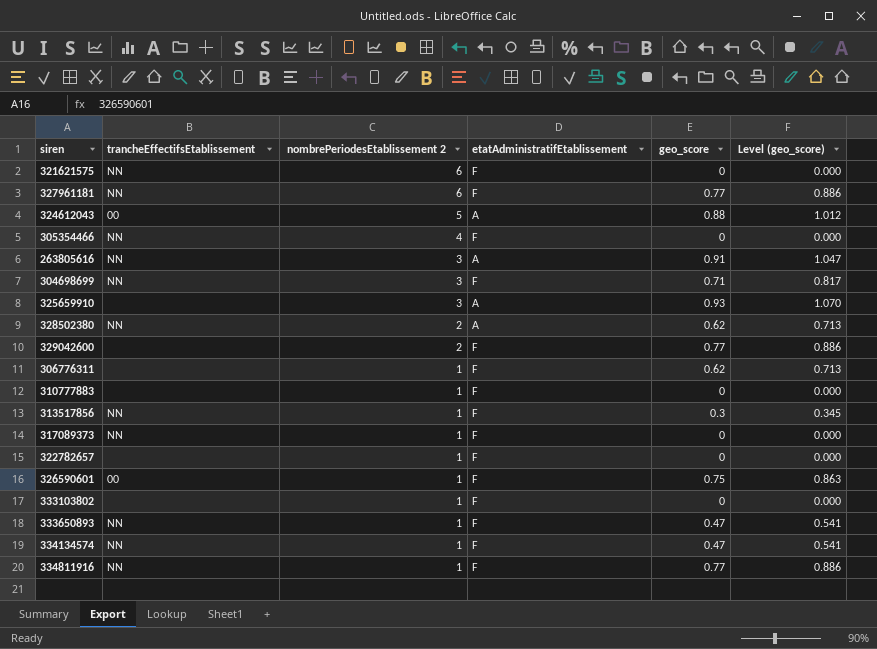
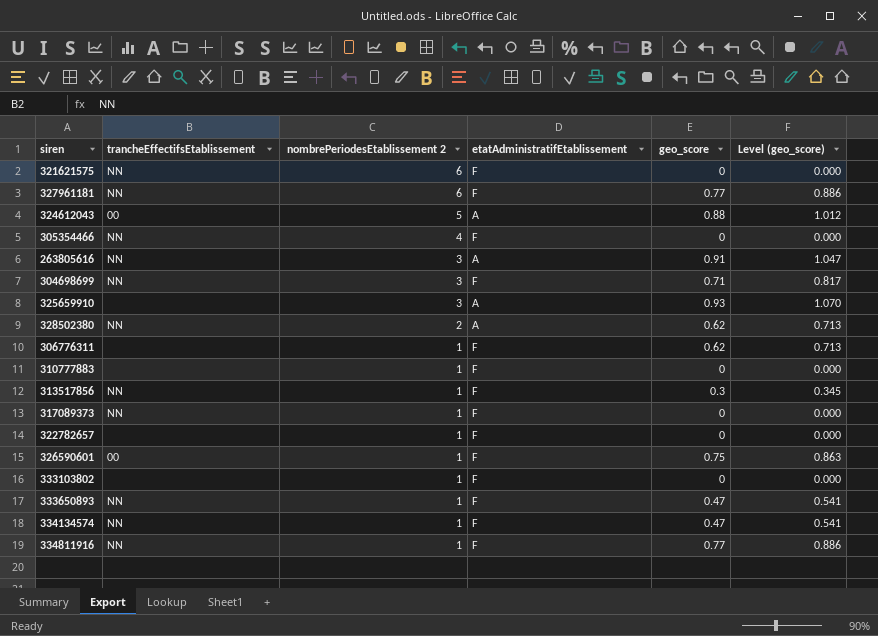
row 329042600: none | 2 | F | 0.77 | 0.886 -> none

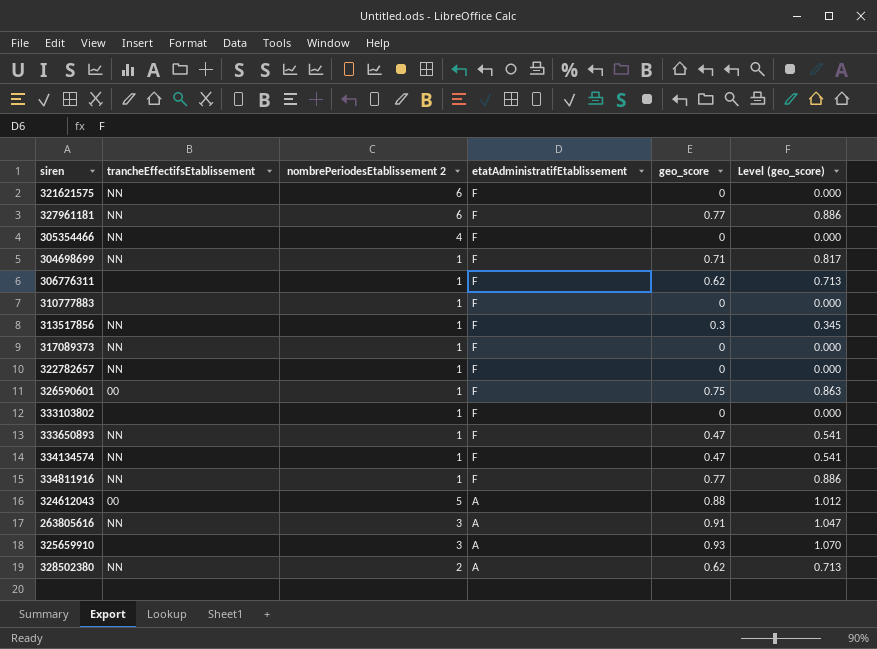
row order: nombrePeriodesEtablissement 2 descending -> etatAdministratifEtablissement descending
304698699 | nombrePeriodesEtablissement 2: 3 -> 1
322782657 | trancheEffectifsEtablissement: none -> NN

